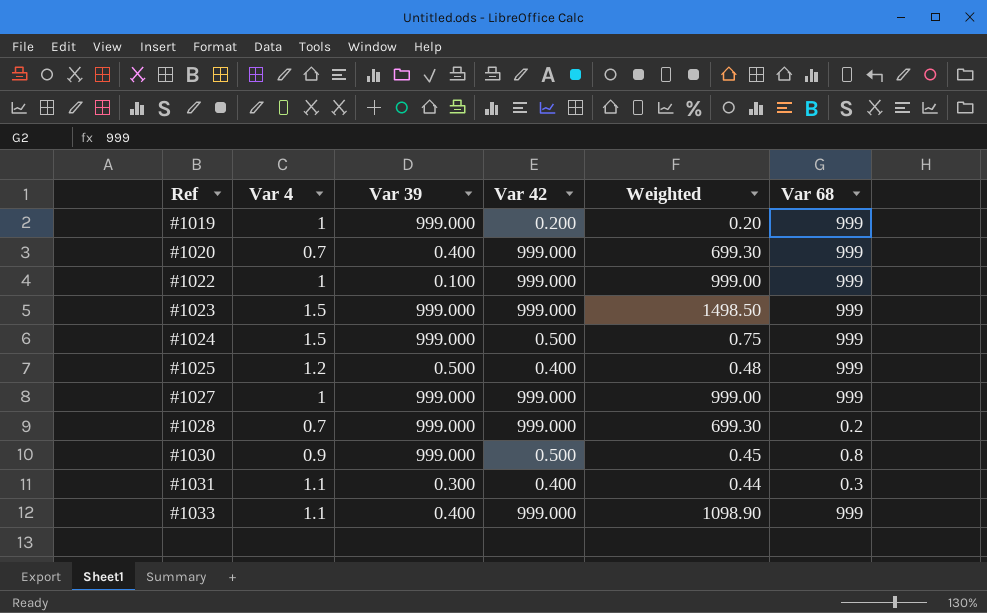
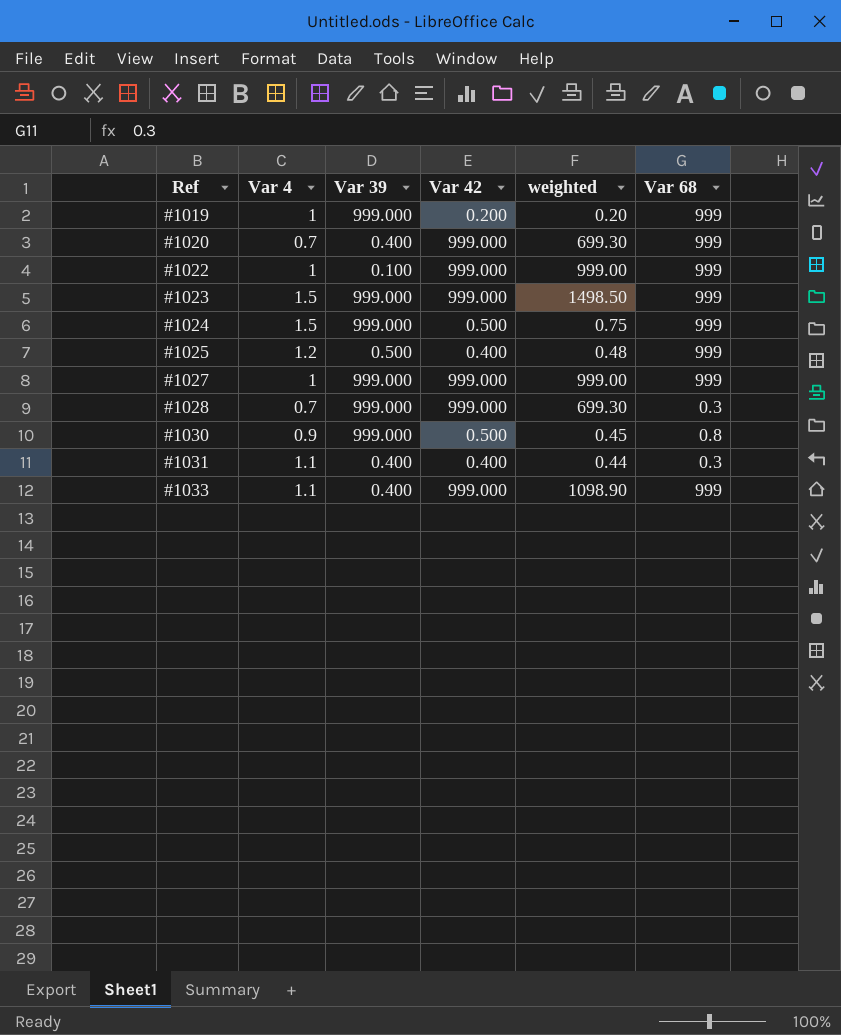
column name: Weighted -> weighted
#1028 | Var 68: 0.2 -> 0.3
#1031 | Var 39: 0.300 -> 0.400

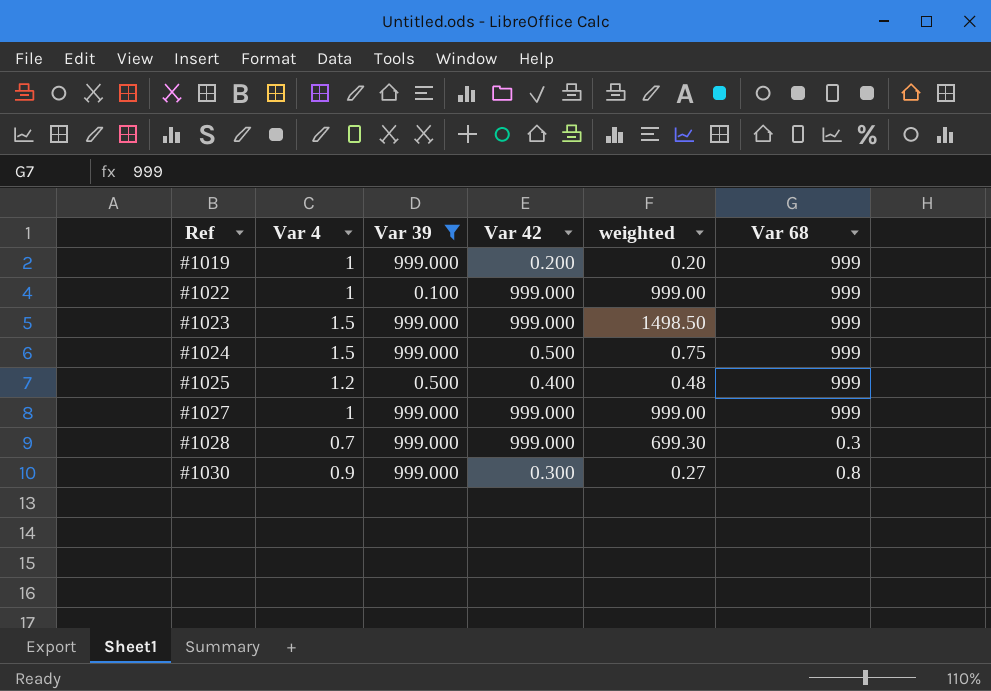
filter: none -> Var 39 != 0.400
#1030 | Var 42: 0.500 -> 0.300
#1030 | weighted: 0.45 -> 0.27

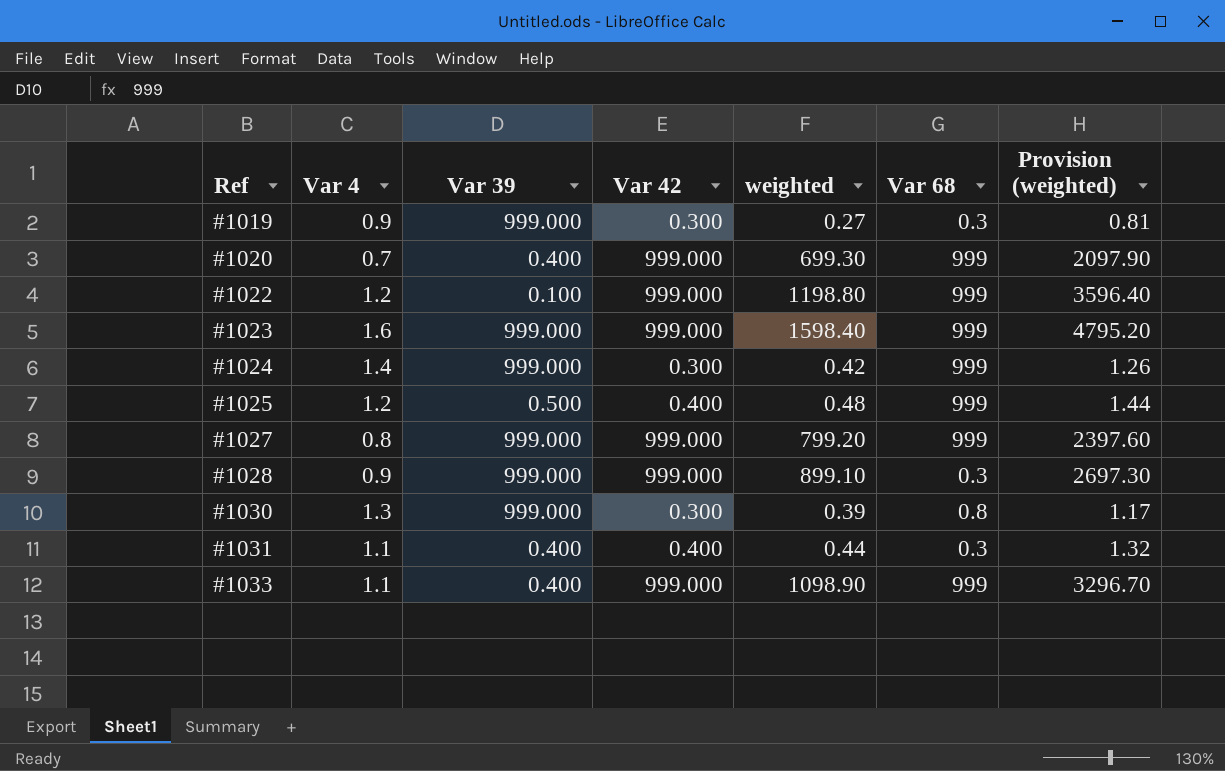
filter: Var 39 != 0.400 -> none
column Provision (weighted) | formula: none -> [weighted] * 3
#1019 | Var 4: 1 -> 0.9
#1019 | Var 42: 0.200 -> 0.300
#1019 | weighted: 0.20 -> 0.27
#1019 | Var 68: 999 -> 0.3
#1022 | Var 4: 1 -> 1.2
#1022 | weighted: 999.00 -> 1198.80
#1023 | Var 4: 1.5 -> 1.6
#1023 | weighted: 1498.50 -> 1598.40
#1024 | Var 4: 1.5 -> 1.4
#1024 | Var 42: 0.500 -> 0.300
#1024 | weighted: 0.75 -> 0.42
#1027 | Var 4: 1 -> 0.8
#1027 | weighted: 999.00 -> 799.20
#1028 | Var 4: 0.7 -> 0.9
#1028 | weighted: 699.30 -> 899.10
#1030 | Var 4: 0.9 -> 1.3
#1030 | weighted: 0.27 -> 0.39

